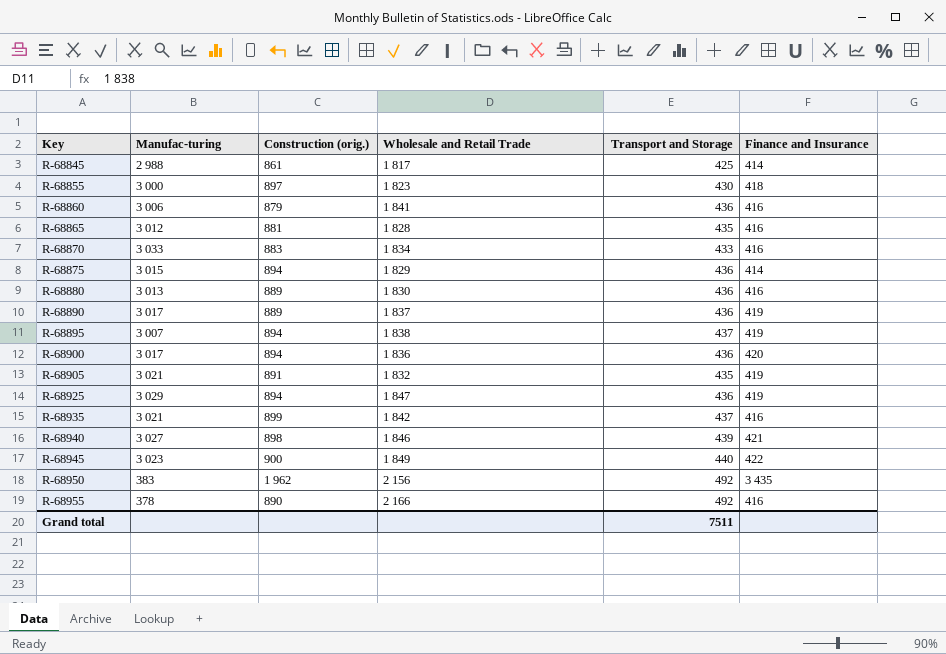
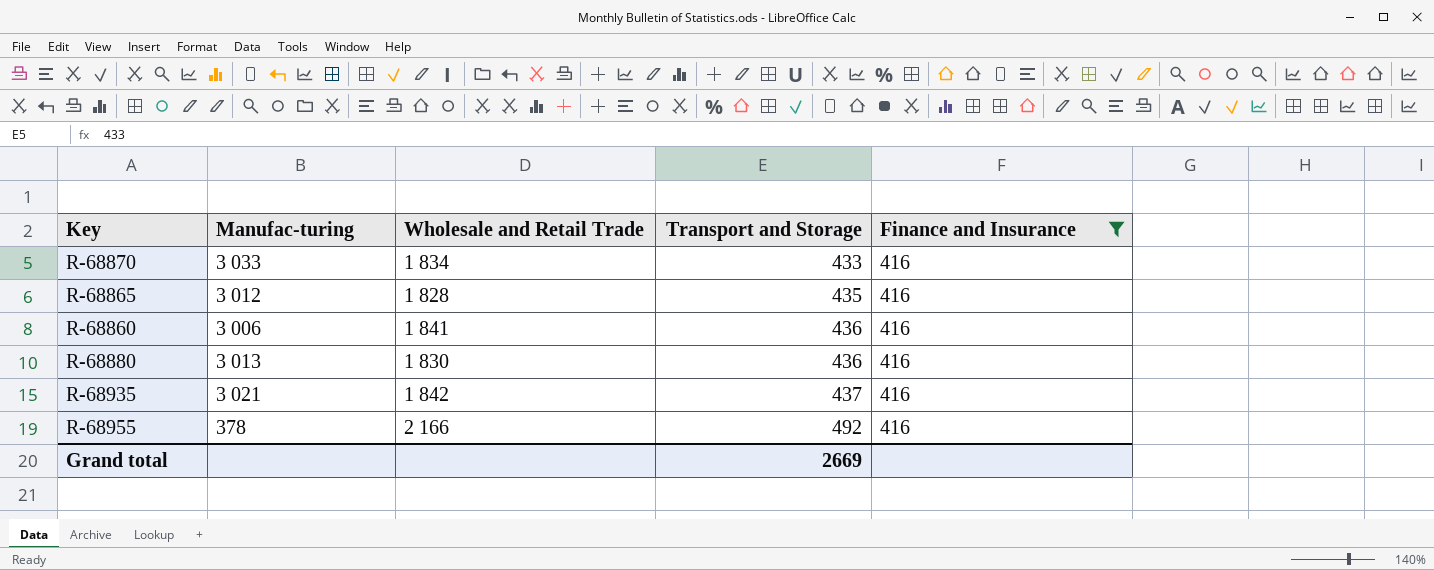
filter: none -> Finance and Insurance = 416
row order: Key ascending -> Transport and Storage ascending
column Construction (orig.) | position: 3 -> none
Grand total | Transport and Storage: 7511 -> 2669

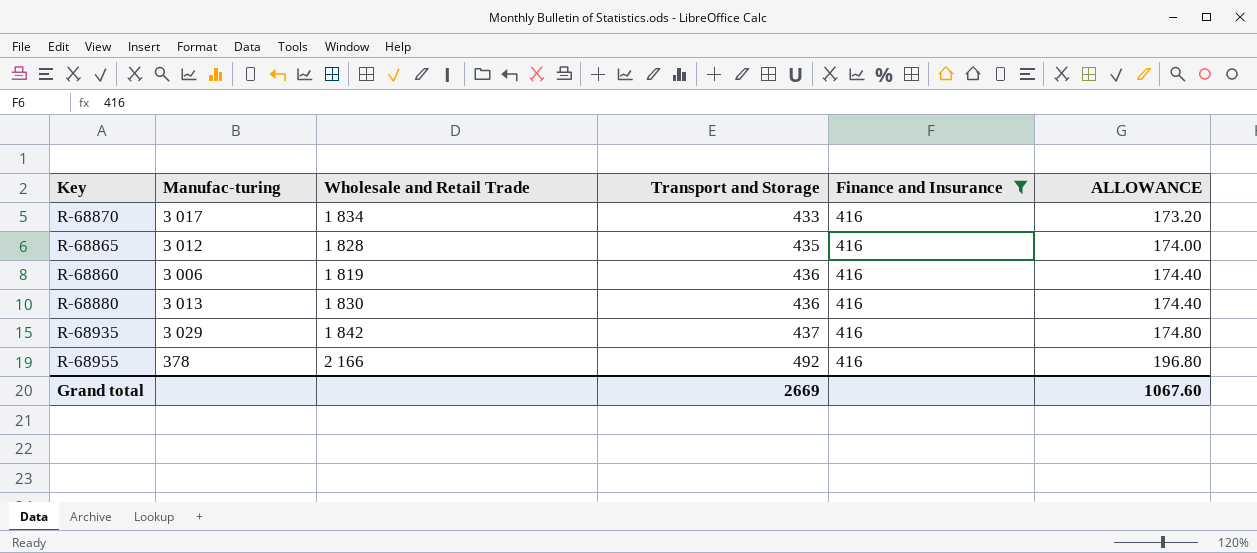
column ALLOWANCE | formula: none -> [Transport and Storage] * 0.4
R-68870 | Manufac-turing: 3 033 -> 3 017
R-68860 | Wholesale and Retail Trade: 1 841 -> 1 819
R-68935 | Manufac-turing: 3 021 -> 3 029

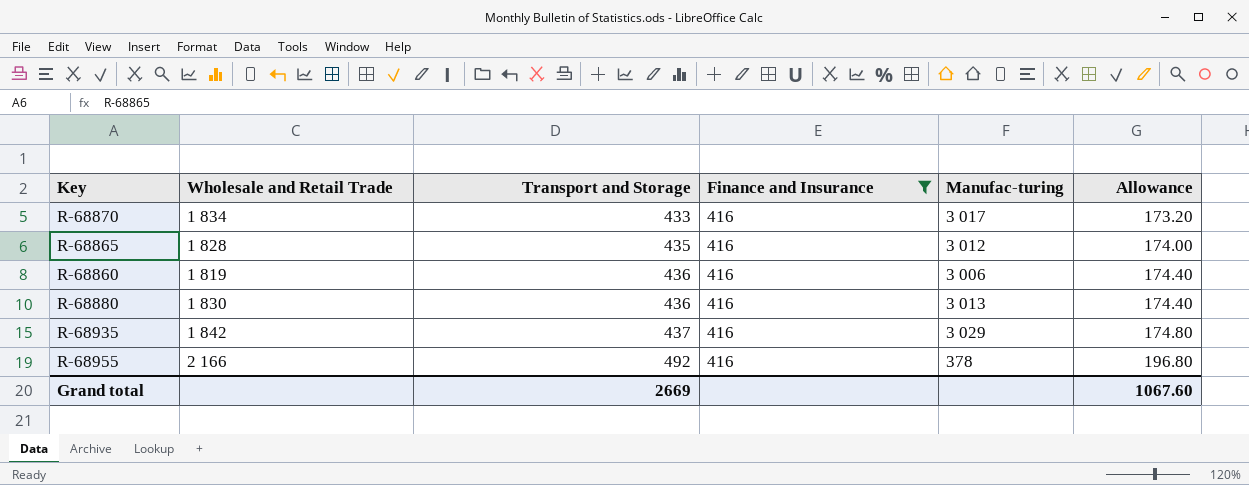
column Manufac-turing | position: 2 -> 5
column name: ALLOWANCE -> Allowance

